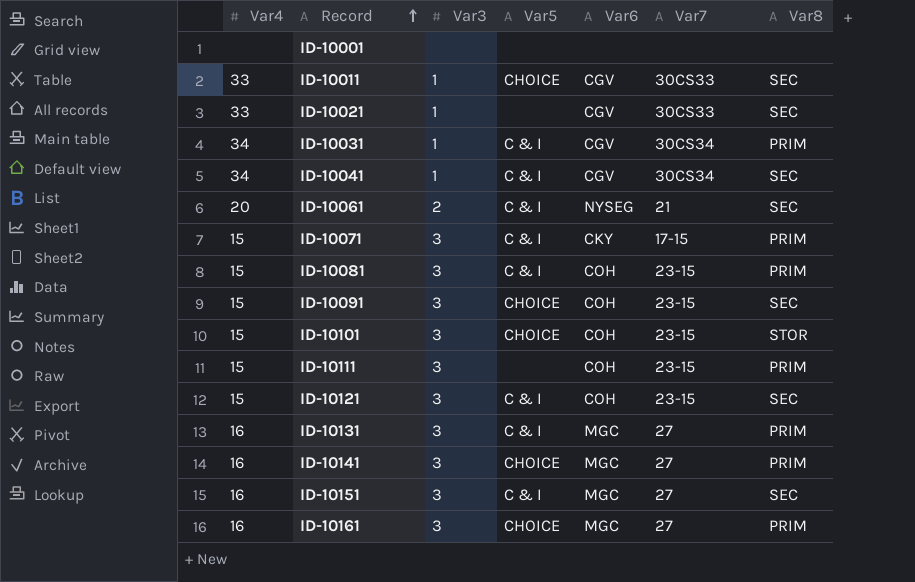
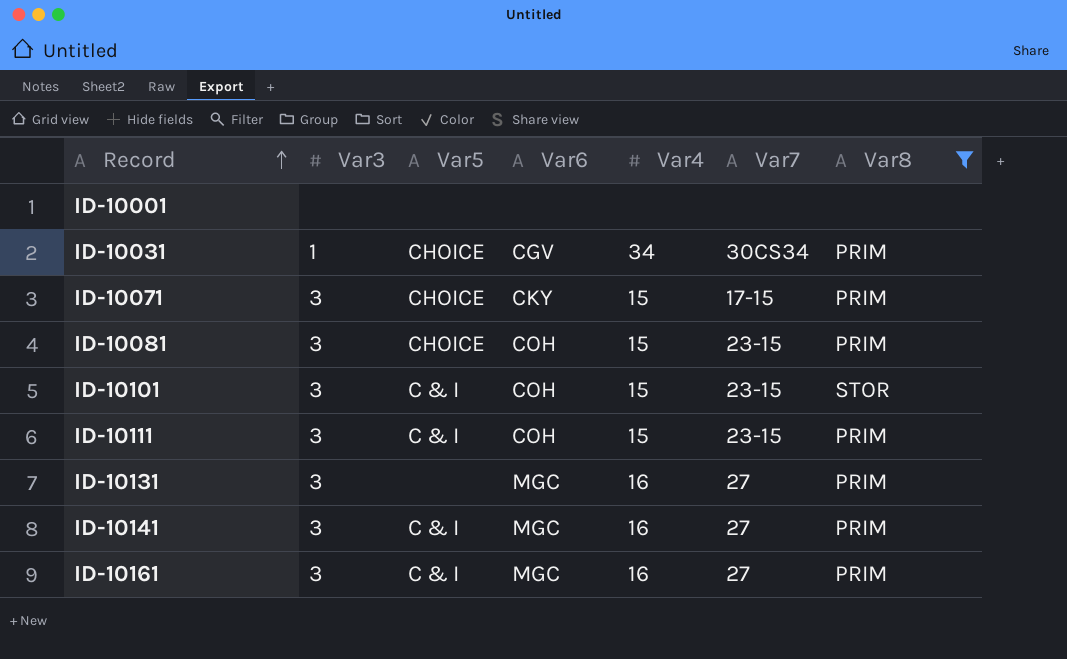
filter: none -> Var8 != SEC
column Var4 | position: 1 -> 5
ID-10031 | Var5: C & I -> CHOICE
ID-10071 | Var5: C & I -> CHOICE
ID-10081 | Var5: C & I -> CHOICE
ID-10101 | Var5: CHOICE -> C & I
ID-10111 | Var5: none -> C & I
ID-10131 | Var5: C & I -> none
ID-10141 | Var5: CHOICE -> C & I
ID-10161 | Var5: CHOICE -> C & I

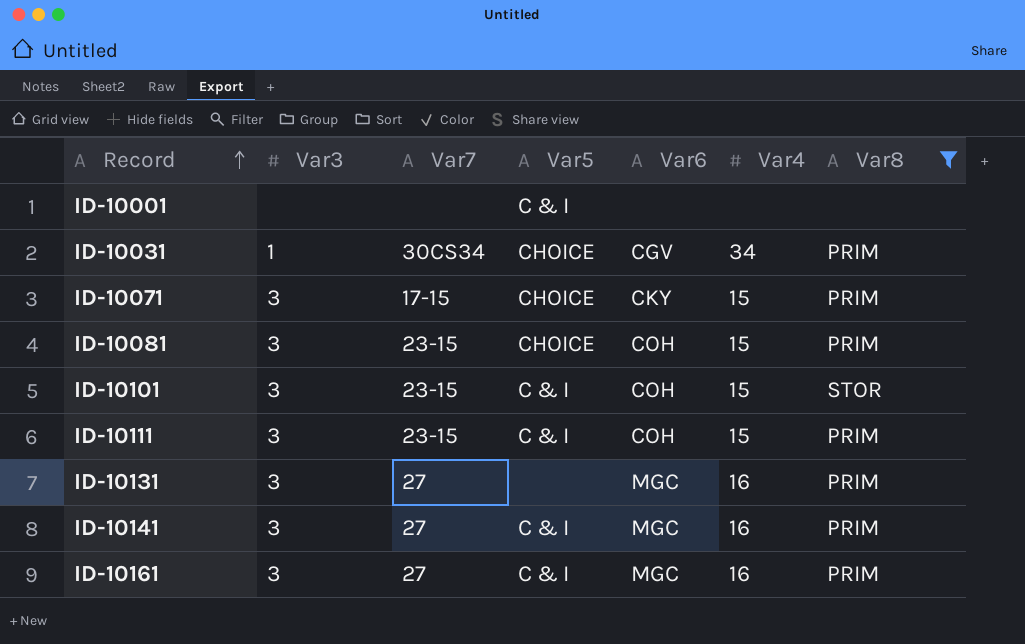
column Var7 | position: 6 -> 3
ID-10001 | Var5: none -> C & I

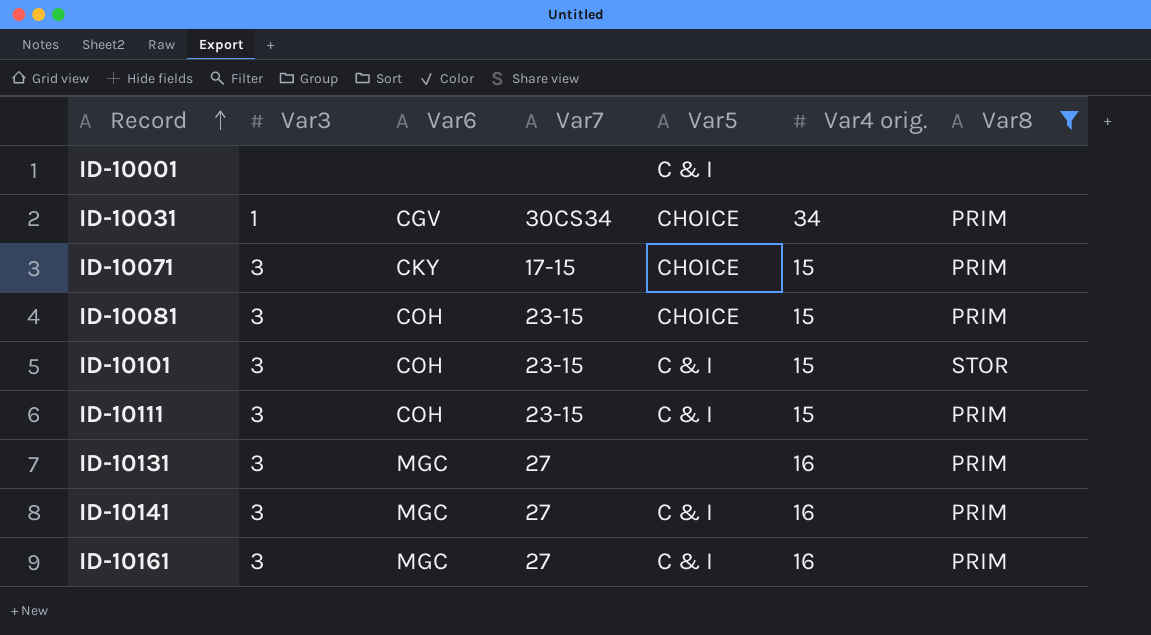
column Var6 | position: 5 -> 3
column name: Var4 -> Var4 orig.

